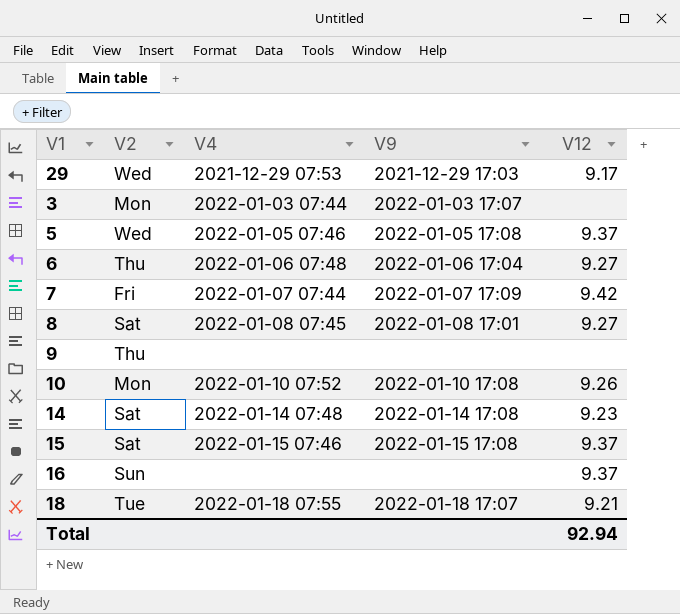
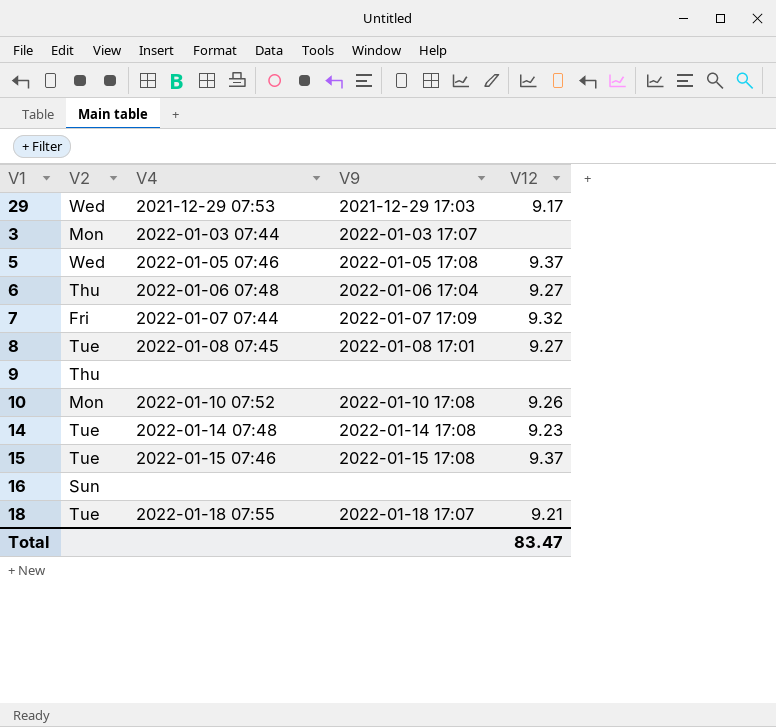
7 | V12: 9.42 -> 9.32
8 | V2: Sat -> Tue
14 | V2: Sat -> Tue
15 | V2: Sat -> Tue
16 | V12: 9.37 -> none
Total | V12: 92.94 -> 83.47

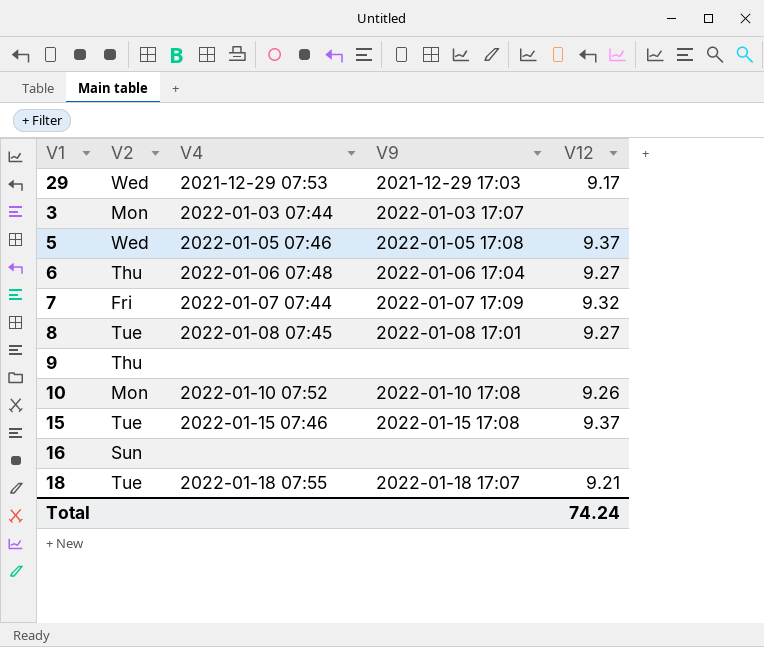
row 14: Tue | 2022-01-14 07:48 | 2022-01-14 17:08 | 9.23 -> none
Total | V12: 83.47 -> 74.24

